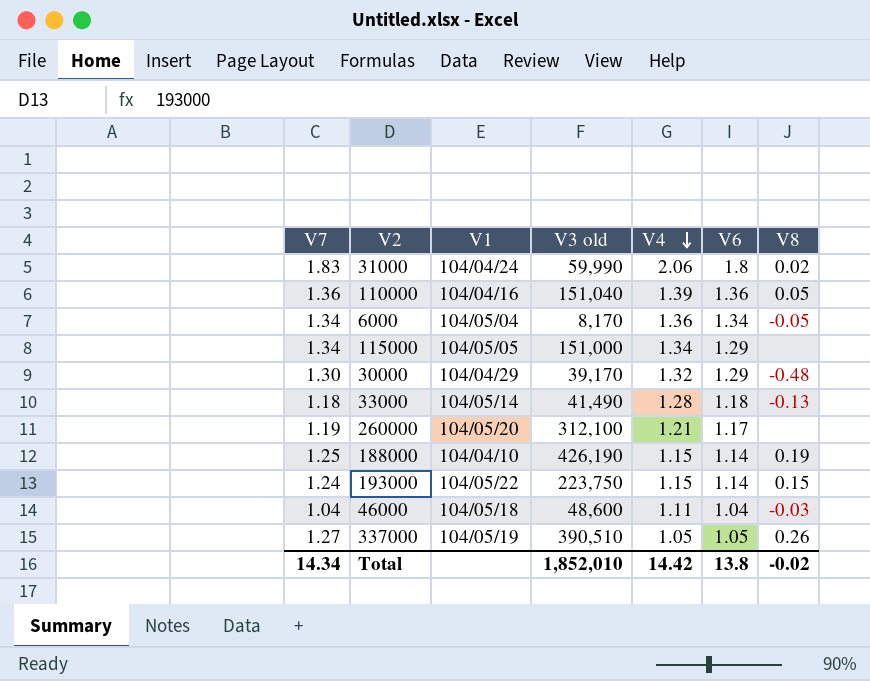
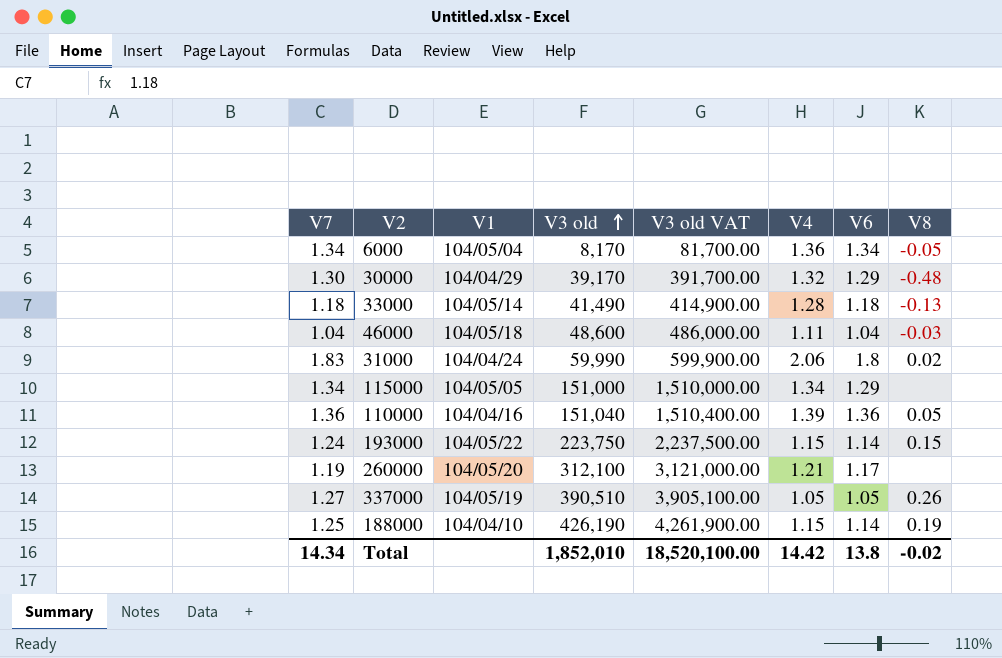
row order: V4 descending -> V3 old ascending
column V3 old VAT | formula: none -> [V3 old] * 10

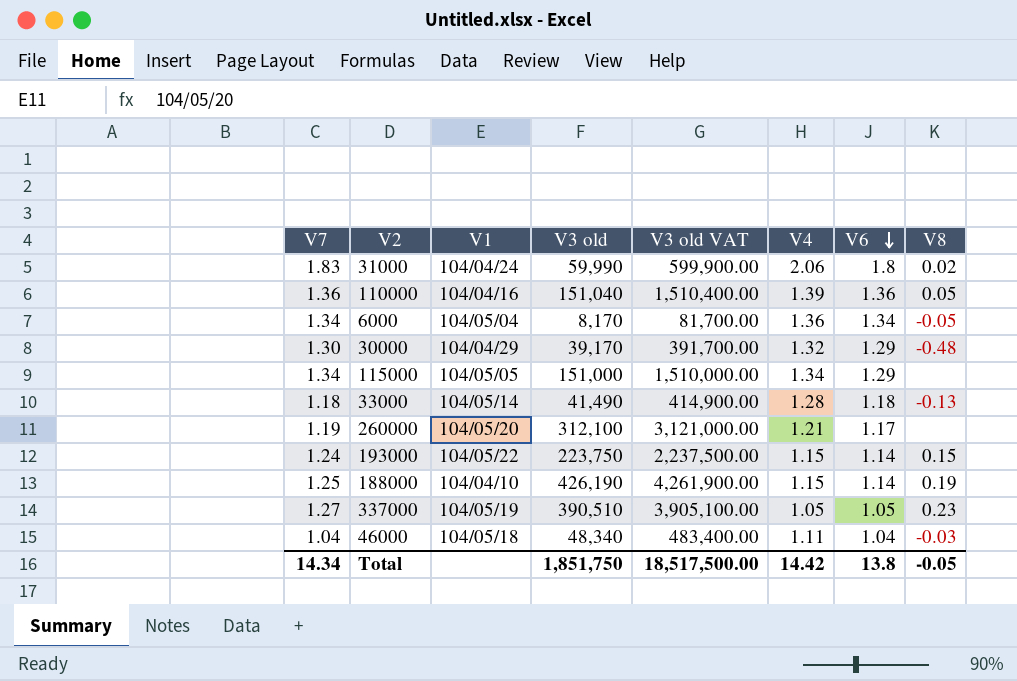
row order: V3 old ascending -> V6 descending
337000 | V8: 0.26 -> 0.23
46000 | V3 old: 48,600 -> 48,340
46000 | V3 old VAT: 486,000.00 -> 483,400.00
Total | V3 old: 1,852,010 -> 1,851,750
Total | V3 old VAT: 18,520,100.00 -> 18,517,500.00
Total | V8: -0.02 -> -0.05

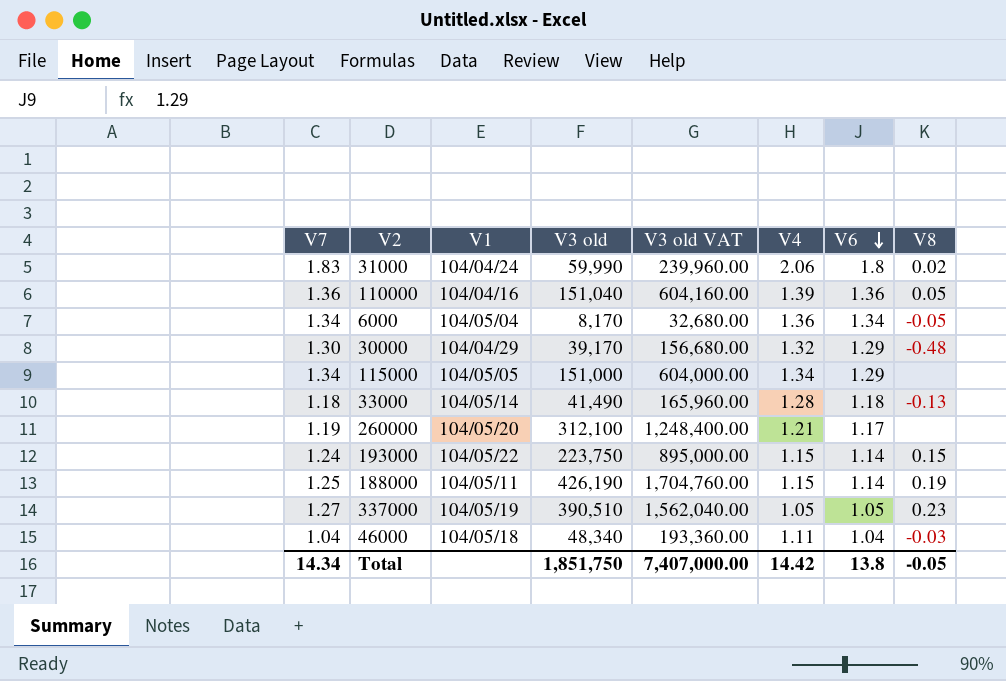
column V3 old VAT | formula: [V3 old] * 10 -> [V3 old] * 4
188000 | V1: 104/04/10 -> 104/05/11
Total | V3 old VAT: 18,517,500.00 -> 7,407,000.00

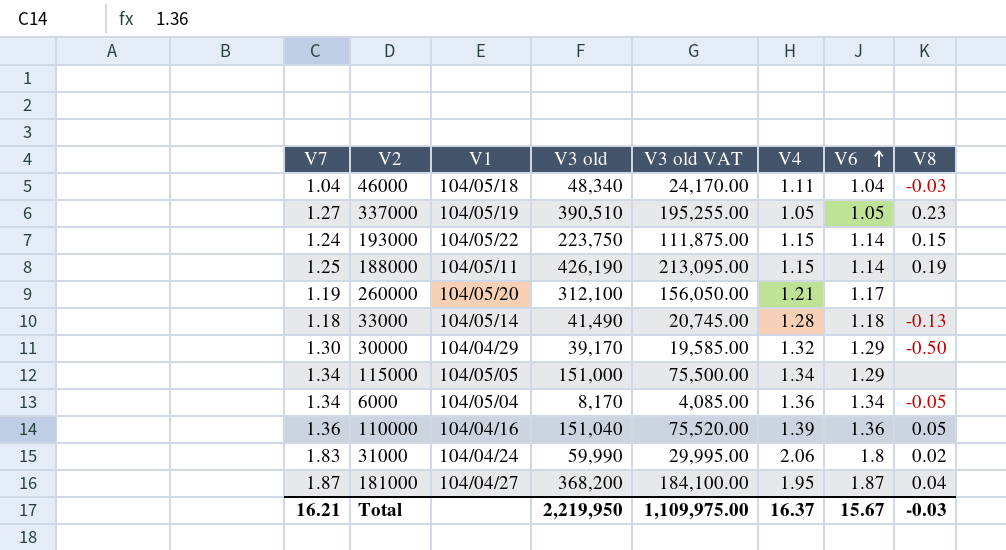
row order: V6 descending -> V6 ascending
column V3 old VAT | formula: [V3 old] * 4 -> [V3 old] * 0.5
30000 | V8: -0.48 -> -0.50
row 181000: none -> 1.87 | 104/04/27 | 368,200 | 184,100.00 | 1.95 | 1.87 | 0.04
Total | V7: 14.34 -> 16.21
Total | V3 old: 1,851,750 -> 2,219,950
Total | V3 old VAT: 7,407,000.00 -> 1,109,975.00
Total | V4: 14.42 -> 16.37
Total | V6: 13.8 -> 15.67
Total | V8: -0.05 -> -0.03

